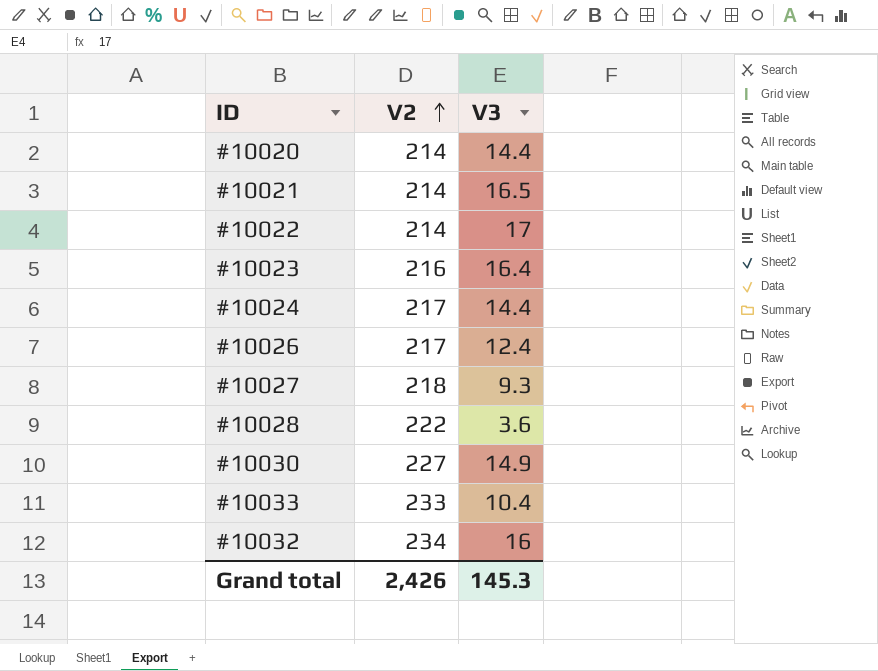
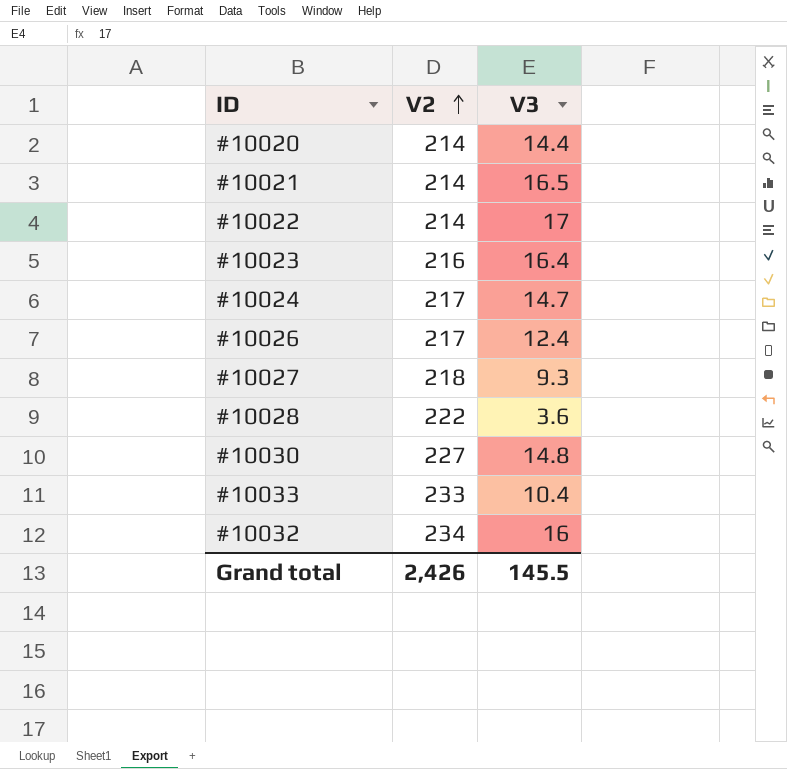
#10024 | V3: 14.4 -> 14.7
#10030 | V3: 14.9 -> 14.8
Grand total | V3: 145.3 -> 145.5

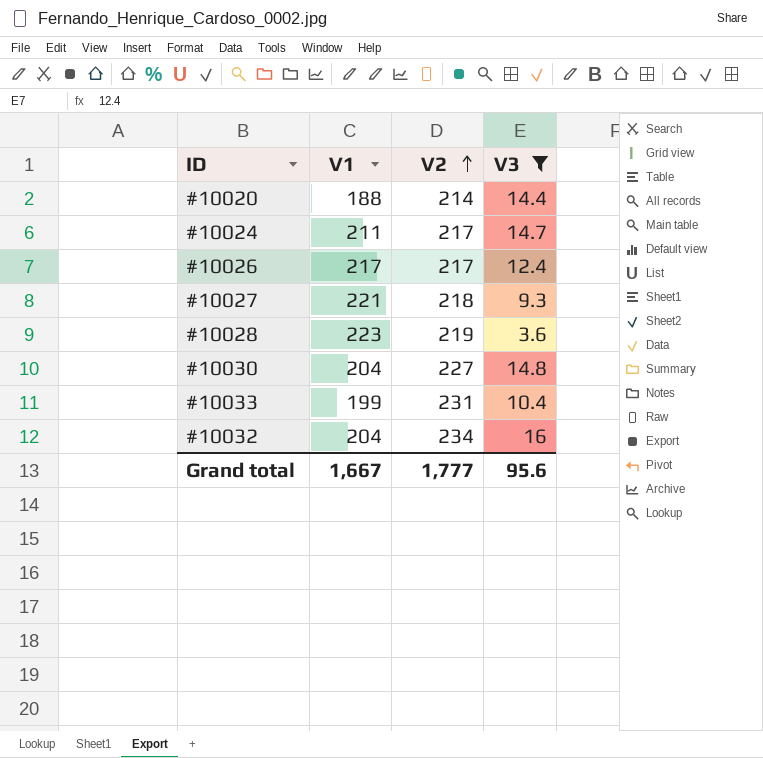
filter: none -> V3 <= 16
column V1 | position: none -> 2
#10028 | V2: 222 -> 219
#10033 | V2: 233 -> 231
Grand total | V2: 2,426 -> 1,777
Grand total | V3: 145.5 -> 95.6

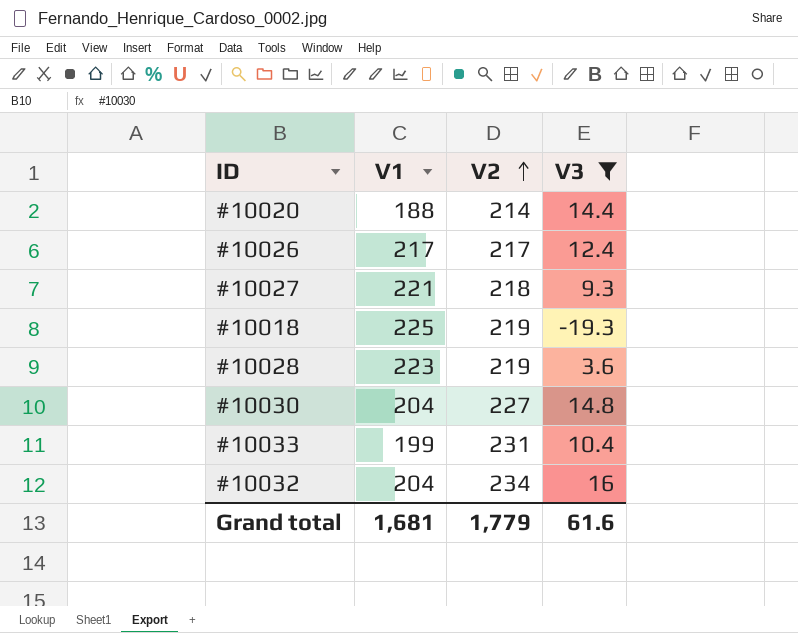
row #10024: 211 | 217 | 14.7 -> none
row #10018: none -> 225 | 219 | -19.3
Grand total | V1: 1,667 -> 1,681
Grand total | V2: 1,777 -> 1,779
Grand total | V3: 95.6 -> 61.6

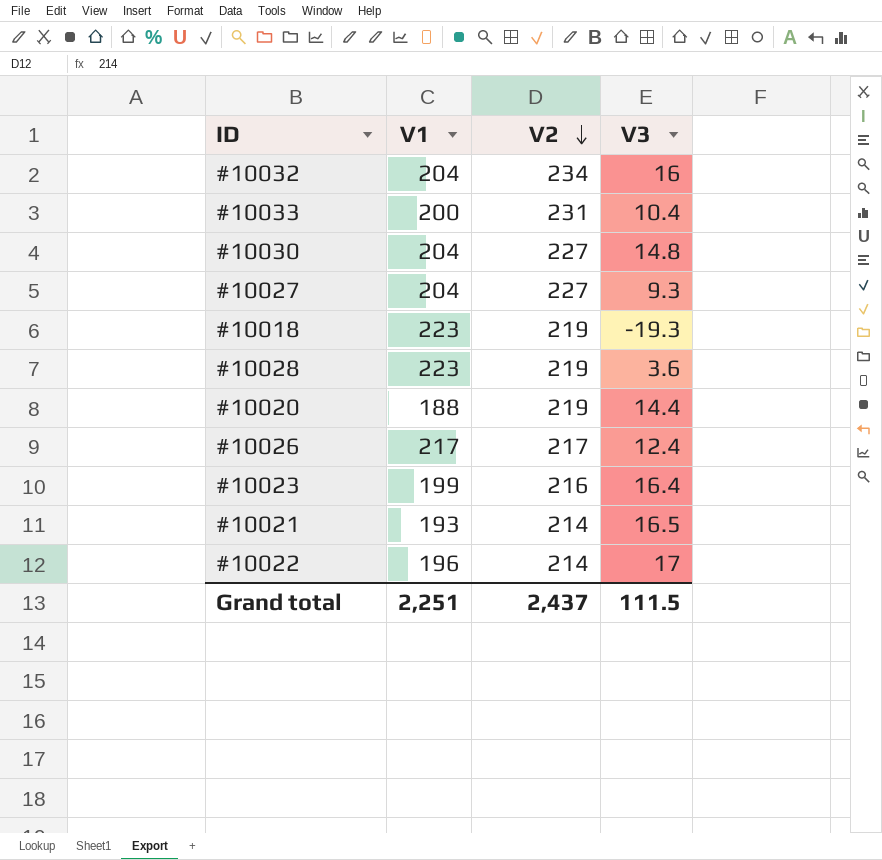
filter: V3 <= 16 -> none
row order: V2 ascending -> V2 descending
#10033 | V1: 199 -> 200
#10027 | V1: 221 -> 204
#10027 | V2: 218 -> 227
#10018 | V1: 225 -> 223
#10020 | V2: 214 -> 219
Grand total | V1: 1,681 -> 2,251
Grand total | V2: 1,779 -> 2,437
Grand total | V3: 61.6 -> 111.5

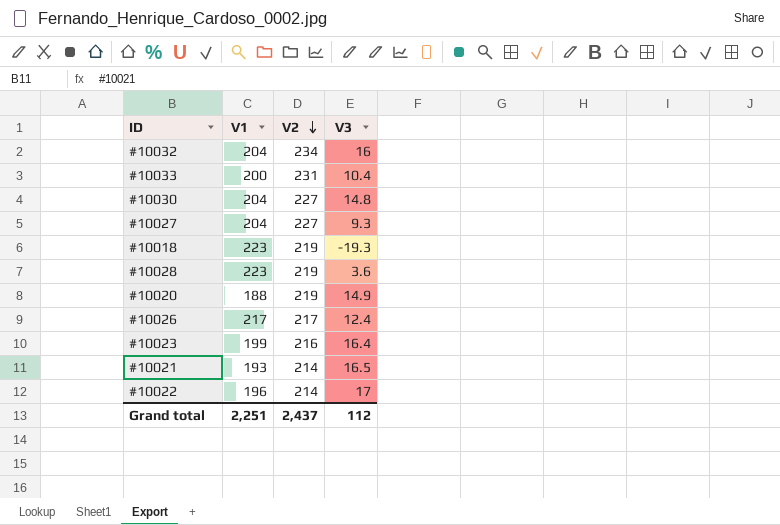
#10020 | V3: 14.4 -> 14.9
Grand total | V3: 111.5 -> 112

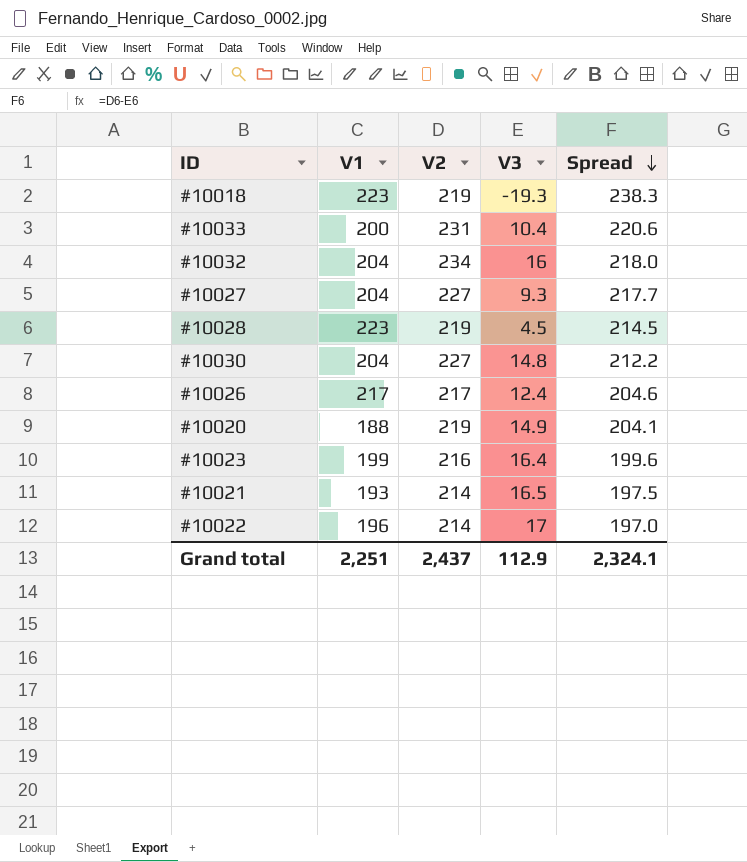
row order: V2 descending -> Spread descending
column Spread | formula: none -> [V2] - [V3]
#10028 | V3: 3.6 -> 4.5
Grand total | V3: 112 -> 112.9

